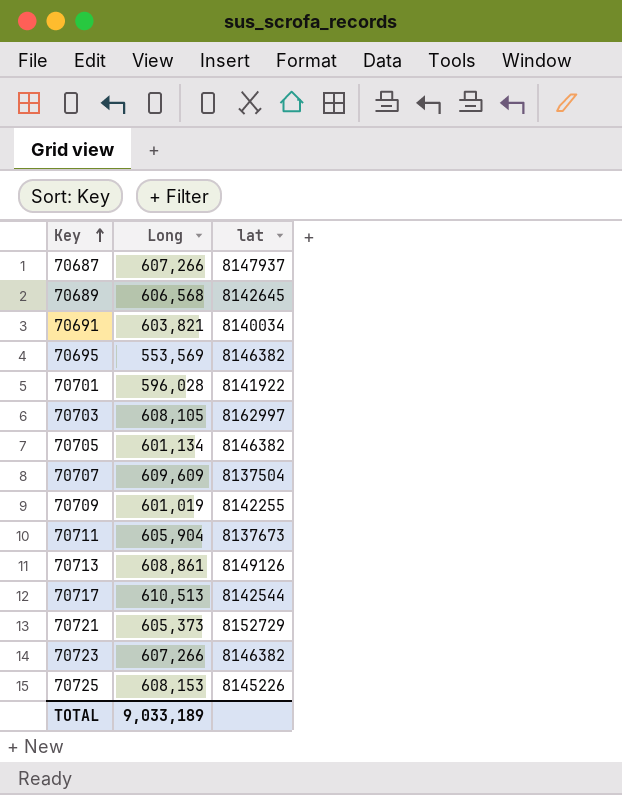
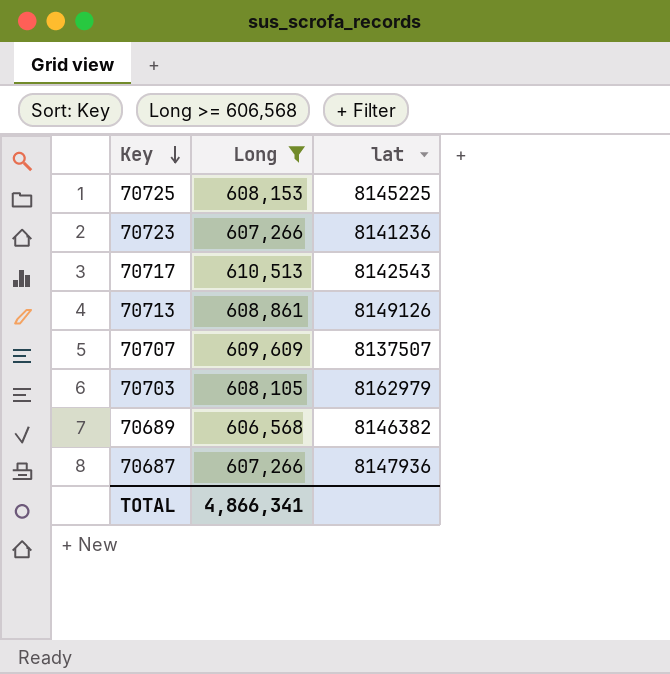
filter: none -> Long >= 606,568
row order: Key ascending -> Key descending
70725 | lat: 8145226 -> 8145225
70723 | lat: 8146382 -> 8141236
70717 | lat: 8142544 -> 8142543
70707 | lat: 8137504 -> 8137507
70703 | lat: 8162997 -> 8162979
70689 | lat: 8142645 -> 8146382
70687 | lat: 8147937 -> 8147936
TOTAL | Long: 9,033,189 -> 4,866,341

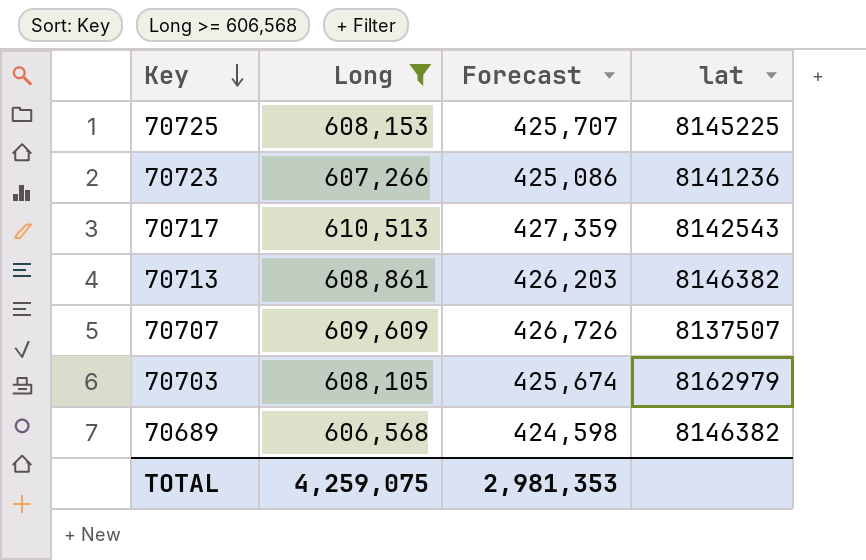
column Forecast | formula: none -> [Long] * 0.7
row 70687: 607,266 | 8147936 -> none
70713 | lat: 8149126 -> 8146382
TOTAL | Long: 4,866,341 -> 4,259,075

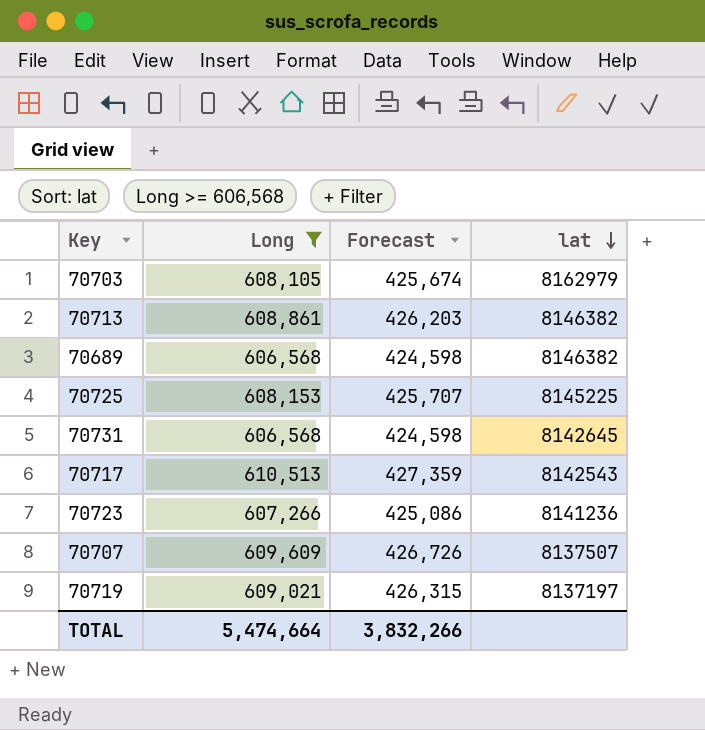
row order: Key descending -> lat descending
row 70731: none -> 606,568 | 424,598 | 8142645
row 70719: none -> 609,021 | 426,315 | 8137197
TOTAL | Long: 4,259,075 -> 5,474,664
TOTAL | Forecast: 2,981,353 -> 3,832,266

